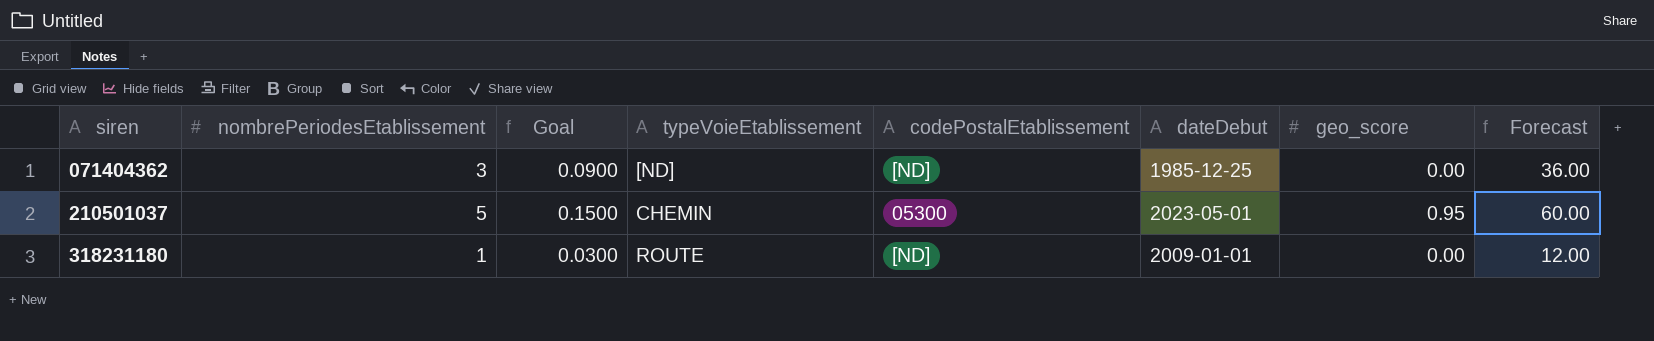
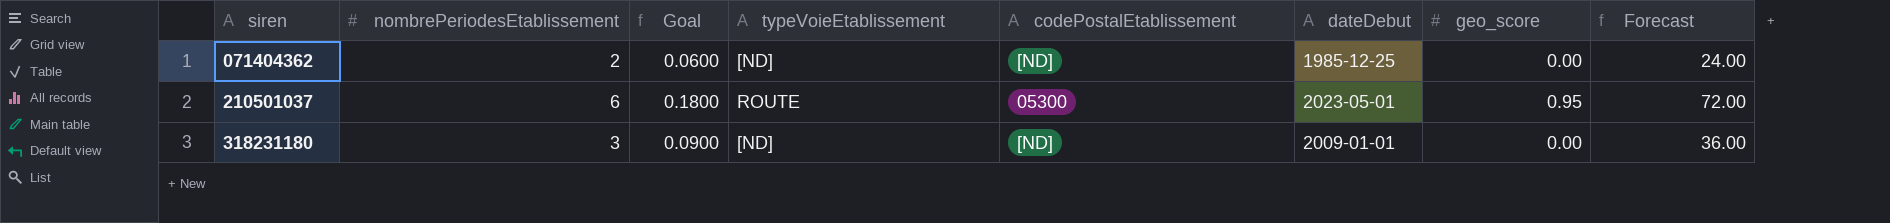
071404362 | nombrePeriodesEtablissement: 3 -> 2
071404362 | Goal: 0.0900 -> 0.0600
071404362 | Forecast: 36.00 -> 24.00
210501037 | nombrePeriodesEtablissement: 5 -> 6
210501037 | Goal: 0.1500 -> 0.1800
210501037 | typeVoieEtablissement: CHEMIN -> ROUTE
210501037 | Forecast: 60.00 -> 72.00
318231180 | nombrePeriodesEtablissement: 1 -> 3
318231180 | Goal: 0.0300 -> 0.0900
318231180 | typeVoieEtablissement: ROUTE -> [ND]
318231180 | Forecast: 12.00 -> 36.00

